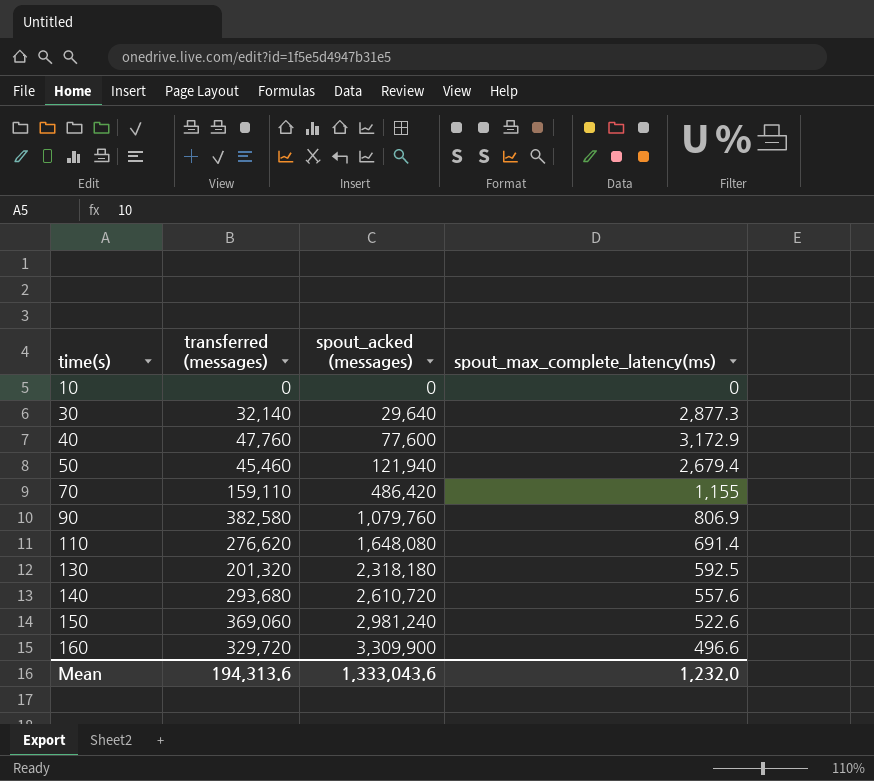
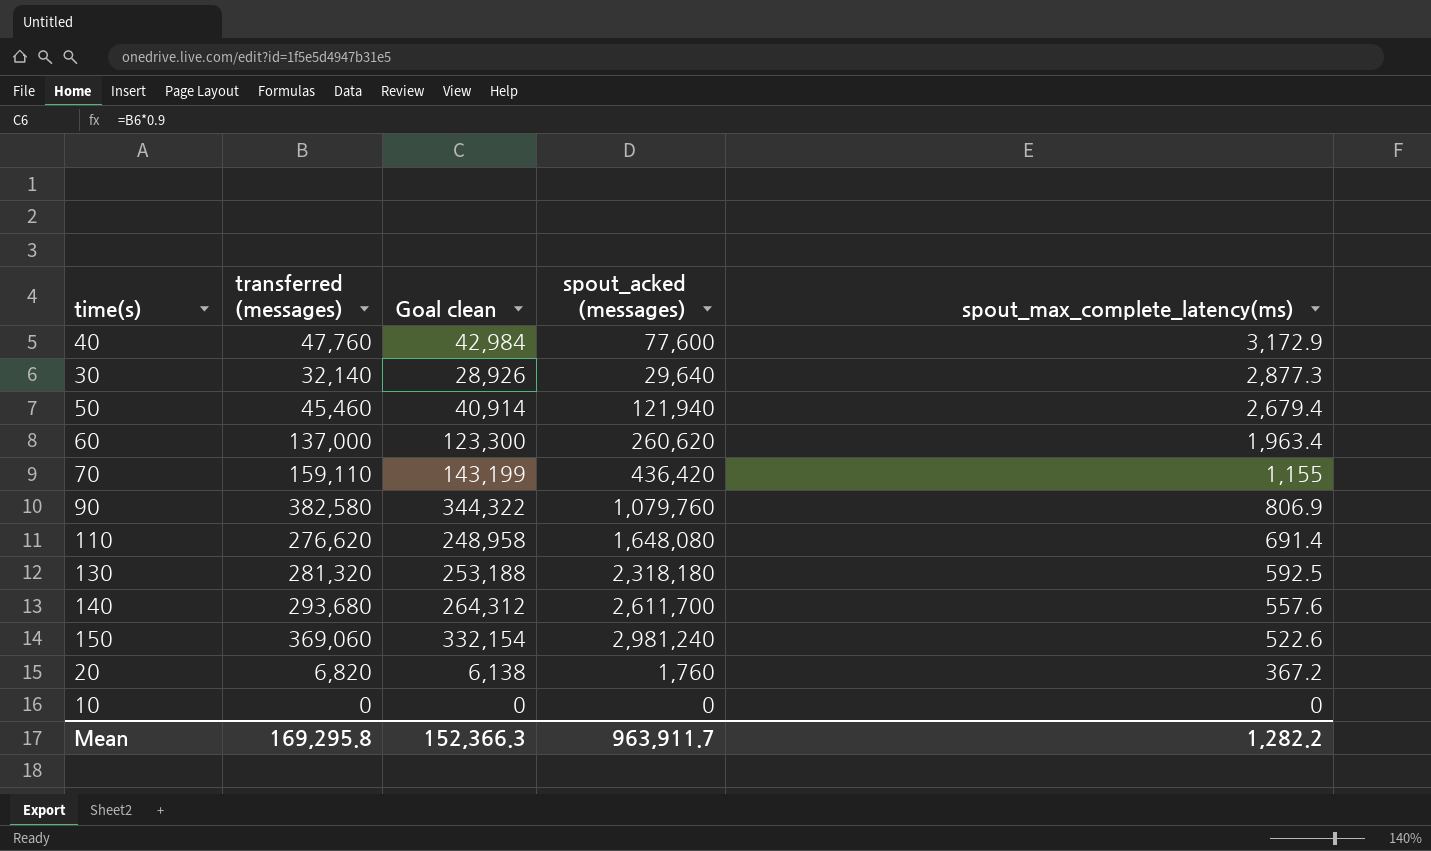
row order: time(s) ascending -> spout_max_complete_latency(ms) descending
column Goal clean | formula: none -> [transferred (messages)] * 0.9
row 160: 329,720 | 3,309,900 | 496.6 -> none
row 60: none -> 137,000 | 123,300 | 260,620 | 1,963.4
70 | spout_acked (messages): 486,420 -> 436,420
130 | transferred (messages): 201,320 -> 281,320
140 | spout_acked (messages): 2,610,720 -> 2,611,700
row 20: none -> 6,820 | 6,138 | 1,760 | 367.2
Mean | transferred (messages): 194,313.6 -> 169,295.8
Mean | spout_acked (messages): 1,333,043.6 -> 963,911.7
Mean | spout_max_complete_latency(ms): 1,232.0 -> 1,282.2

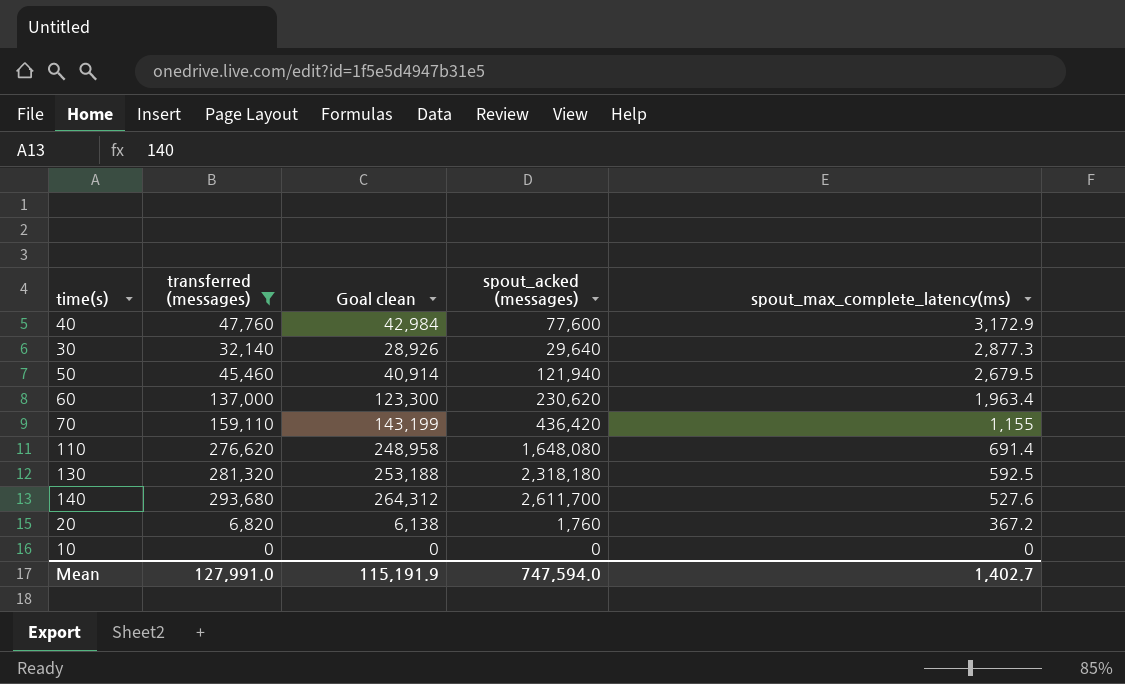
filter: none -> transferred (messages) <= 293,680
50 | spout_max_complete_latency(ms): 2,679.4 -> 2,679.5
60 | spout_acked (messages): 260,620 -> 230,620
140 | spout_max_complete_latency(ms): 557.6 -> 527.6
Mean | transferred (messages): 169,295.8 -> 127,991.0
Mean | Goal clean: 152,366.3 -> 115,191.9
Mean | spout_acked (messages): 963,911.7 -> 747,594.0
Mean | spout_max_complete_latency(ms): 1,282.2 -> 1,402.7

